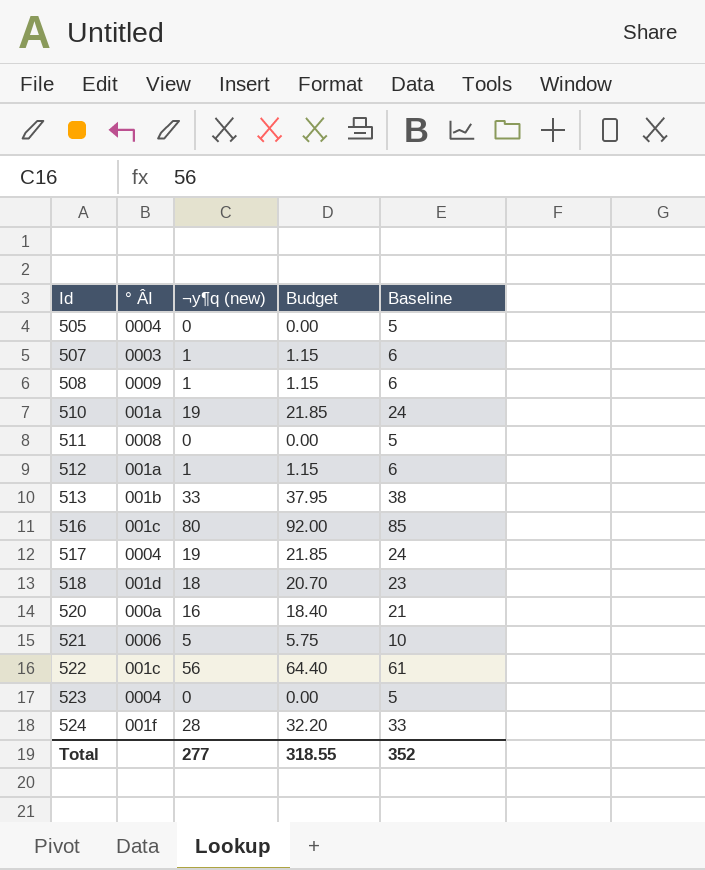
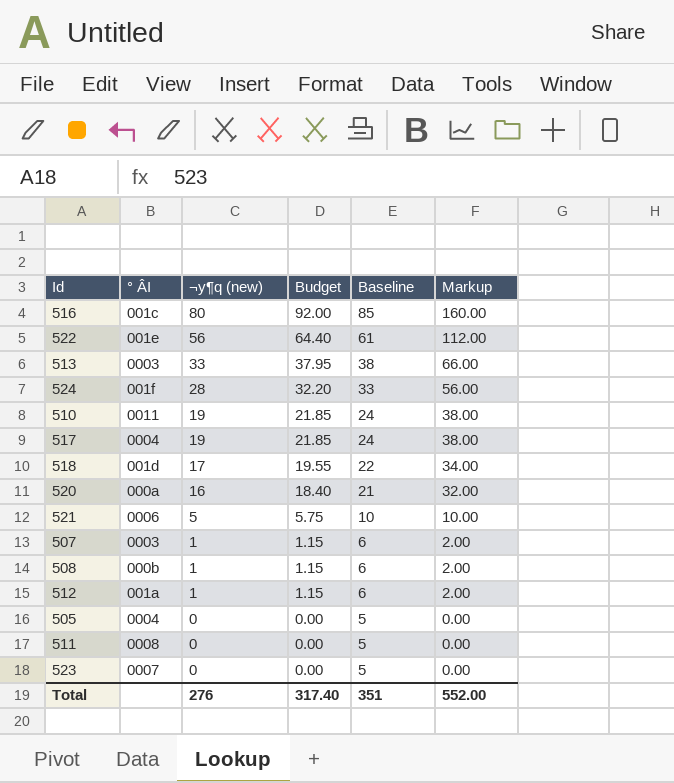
row order: Id ascending -> ¬y¶q (new) descending
column Markup | formula: none -> [¬y¶q (new)] * 2
522 | ° ÂI: 001c -> 001e
513 | ° ÂI: 001b -> 0003
510 | ° ÂI: 001a -> 0011
518 | ¬y¶q (new): 18 -> 17
518 | Budget: 20.70 -> 19.55
518 | Baseline: 23 -> 22
508 | ° ÂI: 0009 -> 000b
523 | ° ÂI: 0004 -> 0007
Total | ¬y¶q (new): 277 -> 276
Total | Budget: 318.55 -> 317.40
Total | Baseline: 352 -> 351

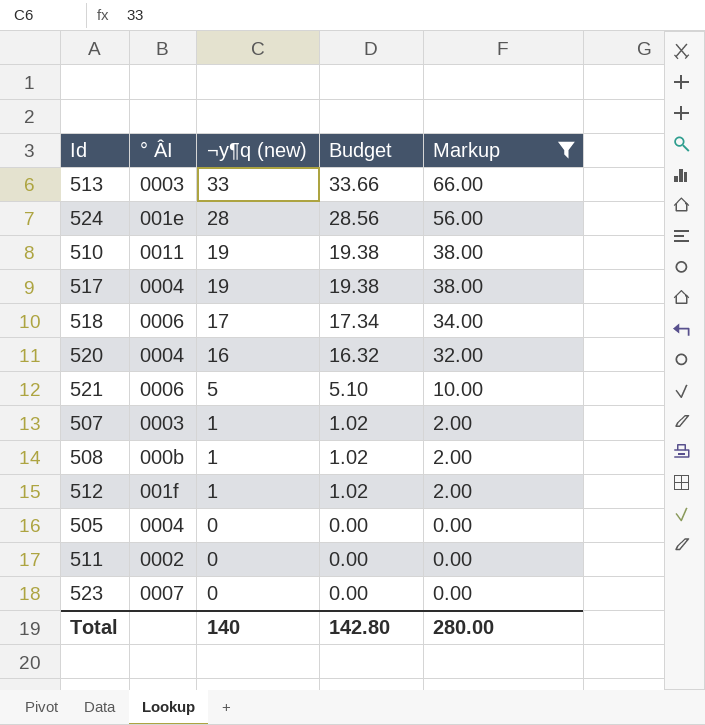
filter: none -> Markup <= 66.00
column Baseline | formula: [¬y¶q (new)] + 5 -> none
column Budget | formula: [¬y¶q (new)] * 1.15 -> [¬y¶q (new)] * 1.02
524 | ° ÂI: 001f -> 001e
518 | ° ÂI: 001d -> 0006
520 | ° ÂI: 000a -> 0004
512 | ° ÂI: 001a -> 001f
511 | ° ÂI: 0008 -> 0002
Total | ¬y¶q (new): 276 -> 140
Total | Budget: 317.40 -> 142.80
Total | Markup: 552.00 -> 280.00

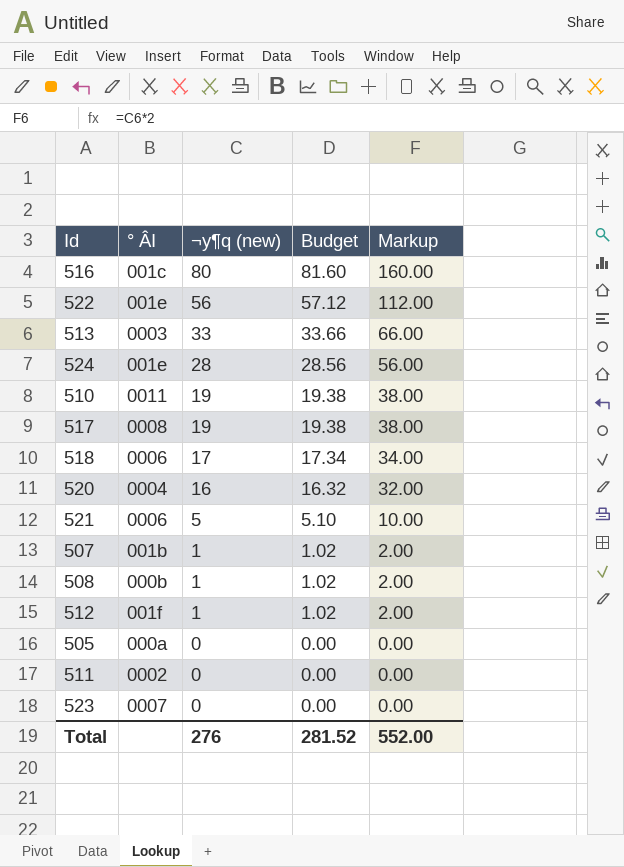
filter: Markup <= 66.00 -> none
517 | ° ÂI: 0004 -> 0008
507 | ° ÂI: 0003 -> 001b
505 | ° ÂI: 0004 -> 000a
Total | ¬y¶q (new): 140 -> 276
Total | Budget: 142.80 -> 281.52
Total | Markup: 280.00 -> 552.00

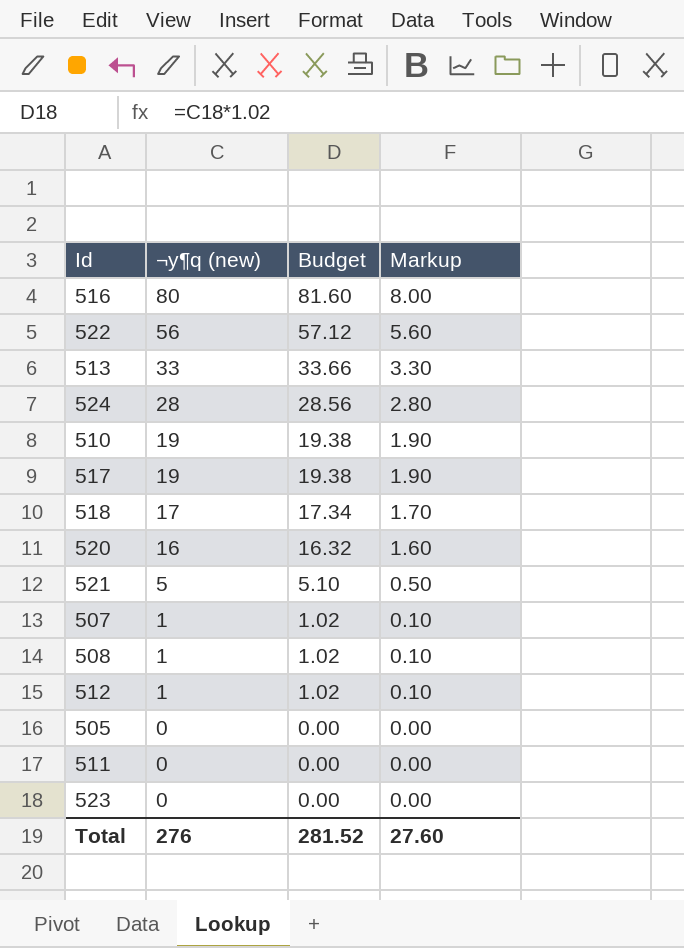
column ° ÂI | position: 2 -> none
column Markup | formula: [¬y¶q (new)] * 2 -> [¬y¶q (new)] * 0.1
Total | Markup: 552.00 -> 27.60

